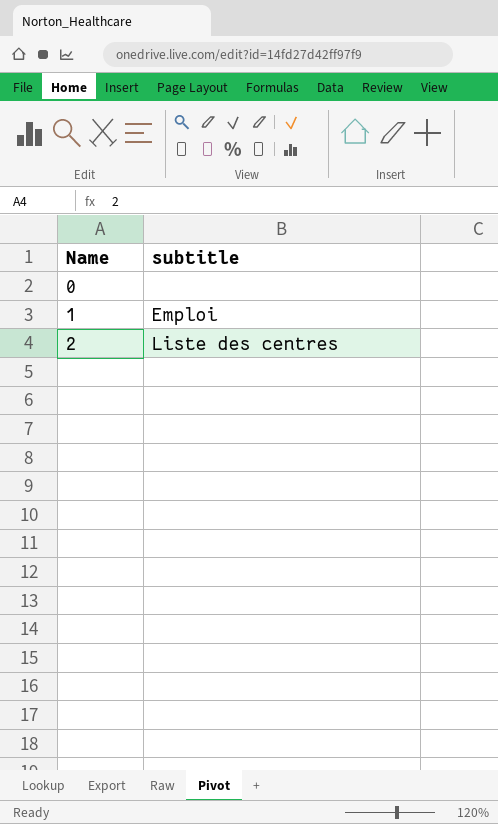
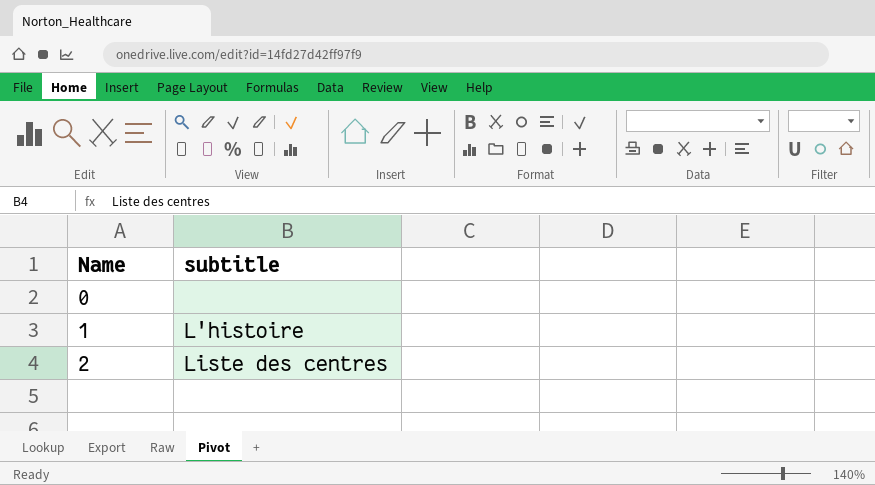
1 | subtitle: Emploi -> L'histoire

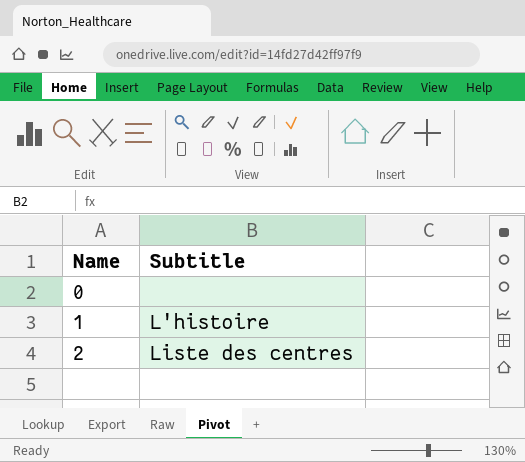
column name: subtitle -> Subtitle

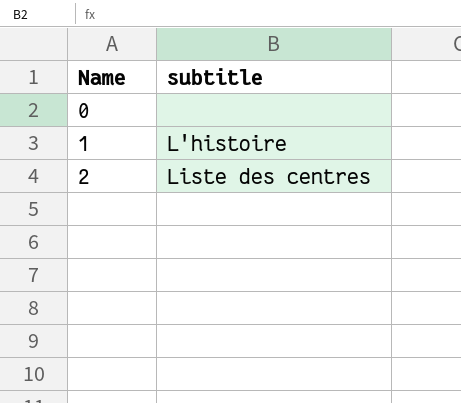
column name: Subtitle -> subtitle

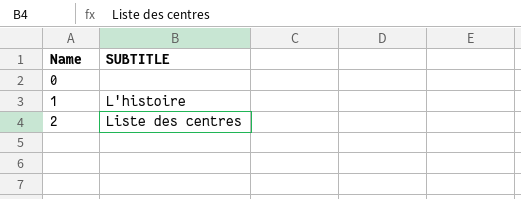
column name: subtitle -> SUBTITLE

